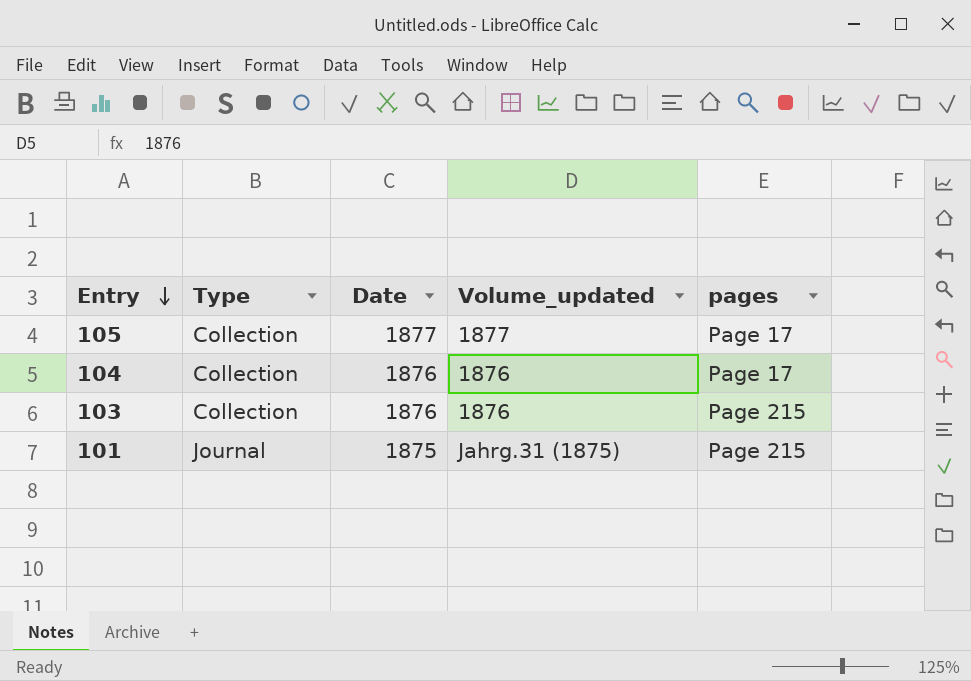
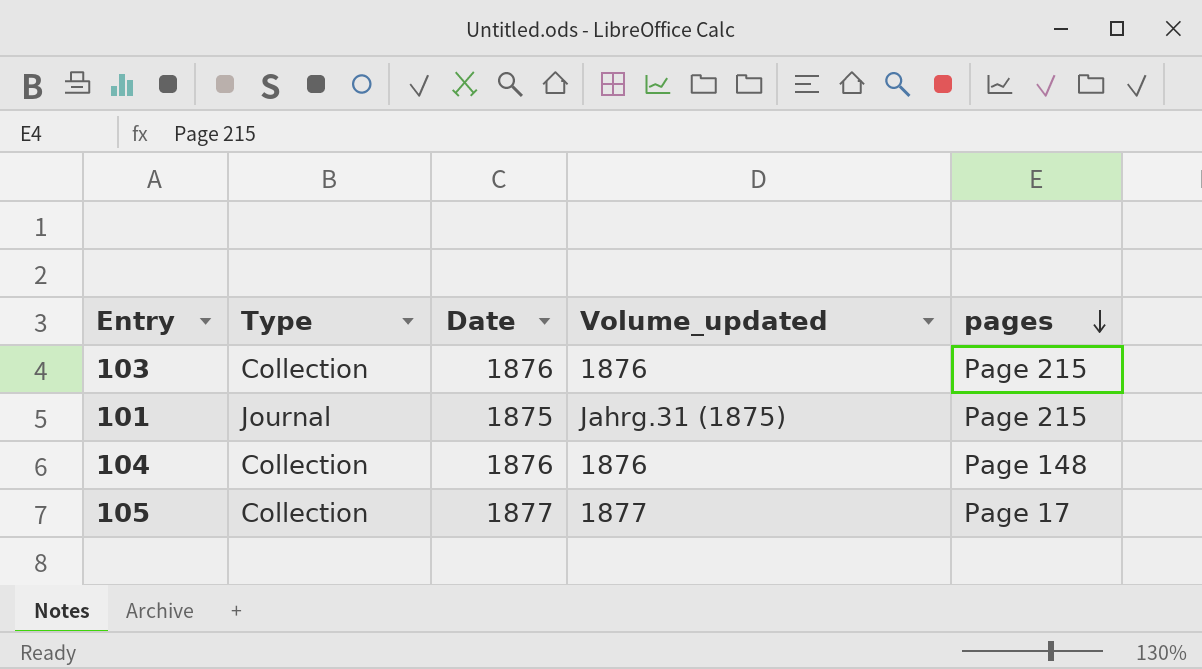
row order: Entry descending -> pages descending
104 | pages: Page 17 -> Page 148

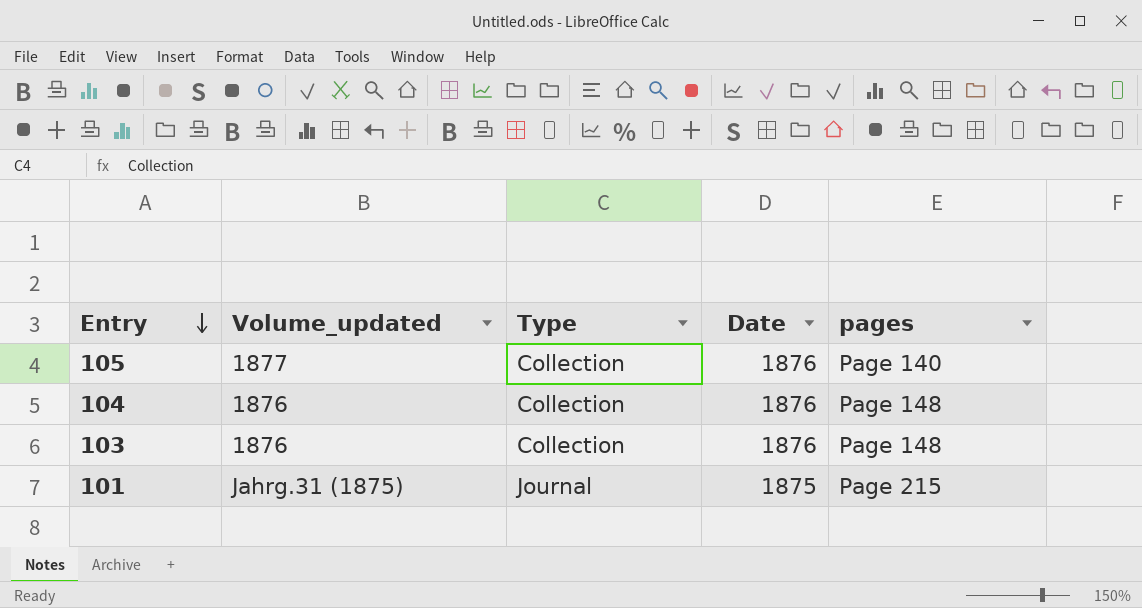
row order: pages descending -> Entry descending
column Volume_updated | position: 4 -> 2
105 | Date: 1877 -> 1876
105 | pages: Page 17 -> Page 140
103 | pages: Page 215 -> Page 148

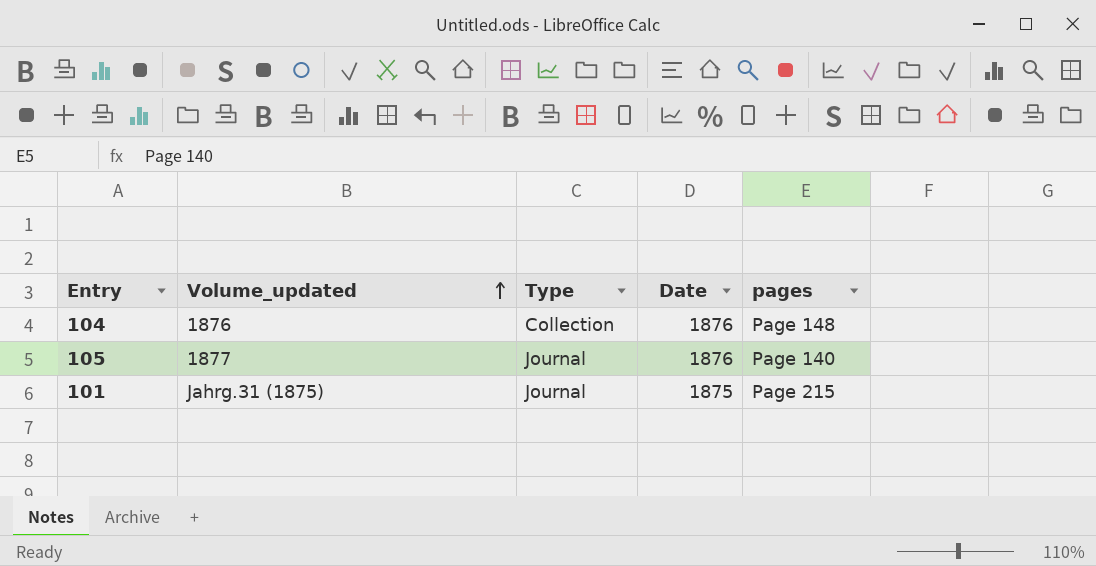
row order: Entry descending -> Volume_updated ascending
row 103: 1876 | Collection | 1876 | Page 148 -> none
105 | Type: Collection -> Journal

